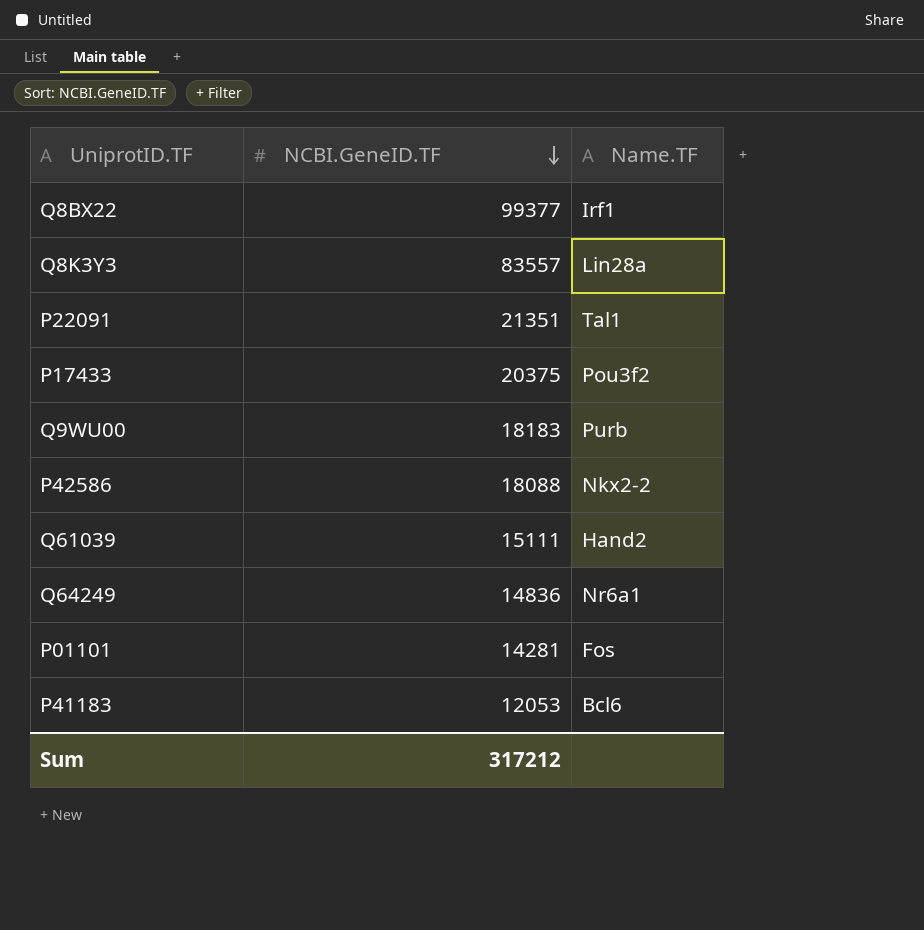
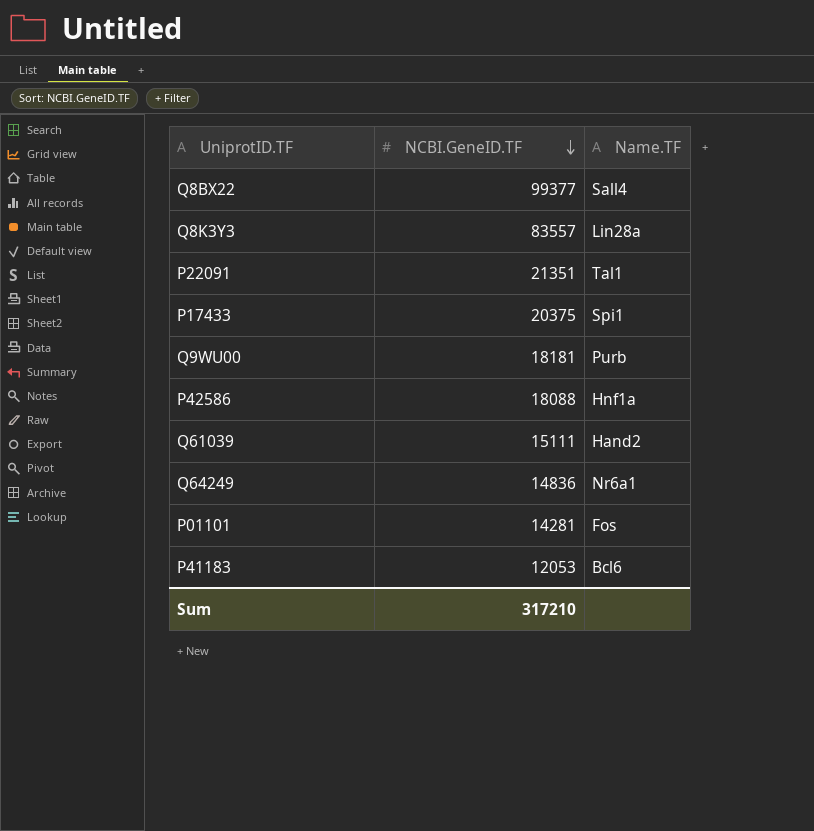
Q8BX22 | Name.TF: Irf1 -> Sall4
P17433 | Name.TF: Pou3f2 -> Spi1
Q9WU00 | NCBI.GeneID.TF: 18183 -> 18181
P42586 | Name.TF: Nkx2-2 -> Hnf1a
Sum | NCBI.GeneID.TF: 317212 -> 317210

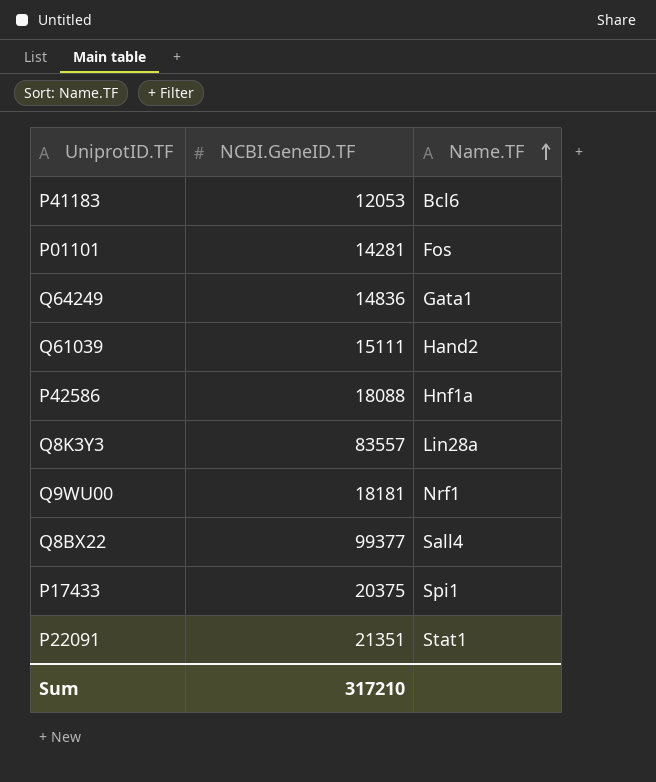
row order: NCBI.GeneID.TF descending -> Name.TF ascending
Q64249 | Name.TF: Nr6a1 -> Gata1
Q9WU00 | Name.TF: Purb -> Nrf1
P22091 | Name.TF: Tal1 -> Stat1

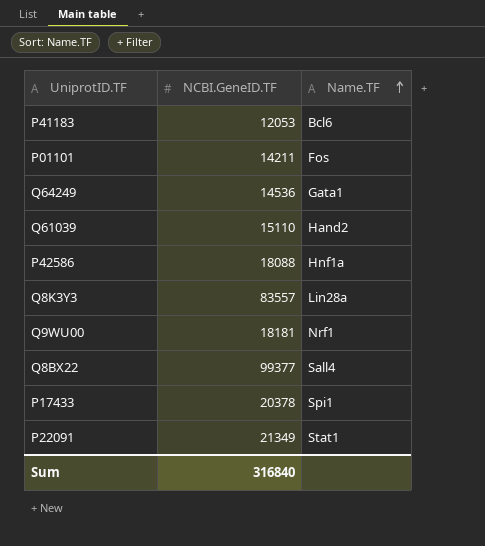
P01101 | NCBI.GeneID.TF: 14281 -> 14211
Q64249 | NCBI.GeneID.TF: 14836 -> 14536
Q61039 | NCBI.GeneID.TF: 15111 -> 15110
P17433 | NCBI.GeneID.TF: 20375 -> 20378
P22091 | NCBI.GeneID.TF: 21351 -> 21349
Sum | NCBI.GeneID.TF: 317210 -> 316840

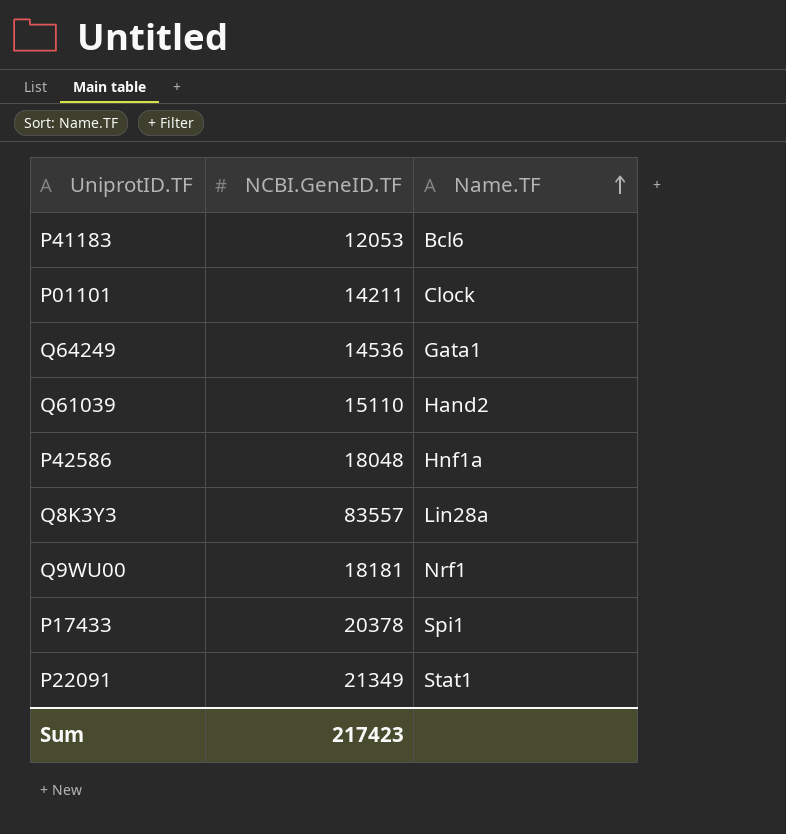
row Q8BX22: 99377 | Sall4 -> none
P01101 | Name.TF: Fos -> Clock
P42586 | NCBI.GeneID.TF: 18088 -> 18048
Sum | NCBI.GeneID.TF: 316840 -> 217423

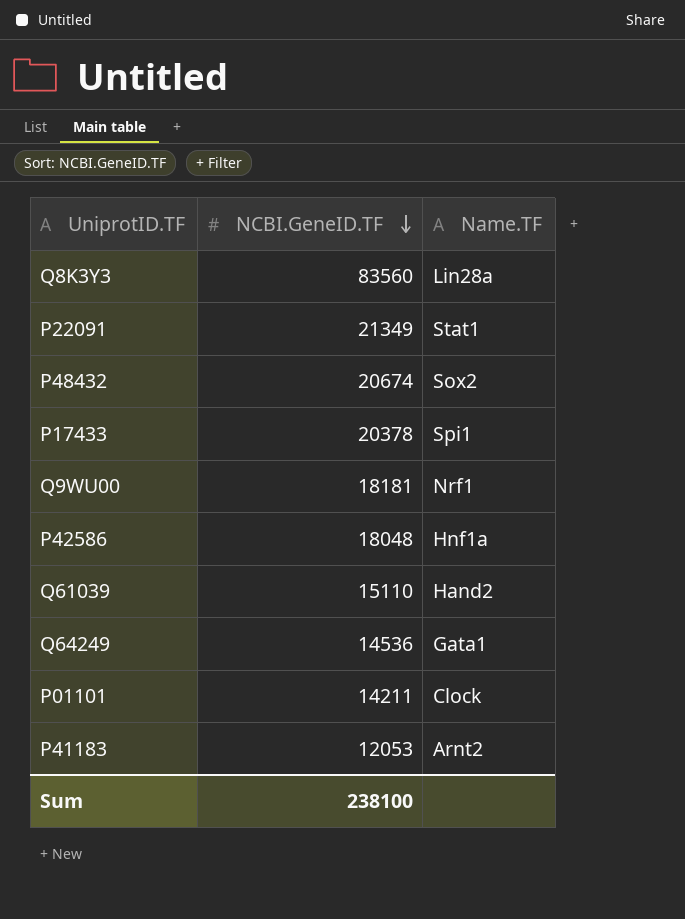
row order: Name.TF ascending -> NCBI.GeneID.TF descending
Q8K3Y3 | NCBI.GeneID.TF: 83557 -> 83560
row P48432: none -> 20674 | Sox2
P41183 | Name.TF: Bcl6 -> Arnt2
Sum | NCBI.GeneID.TF: 217423 -> 238100

